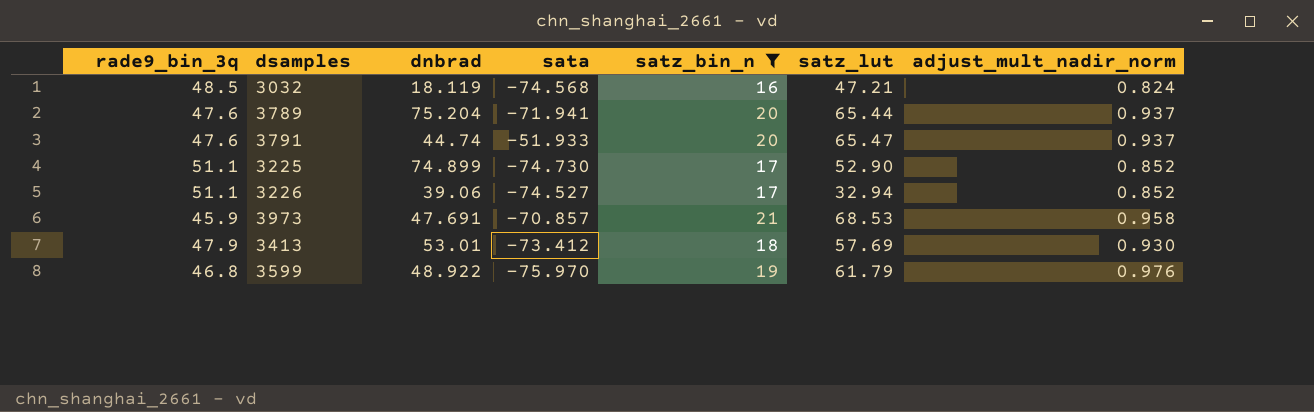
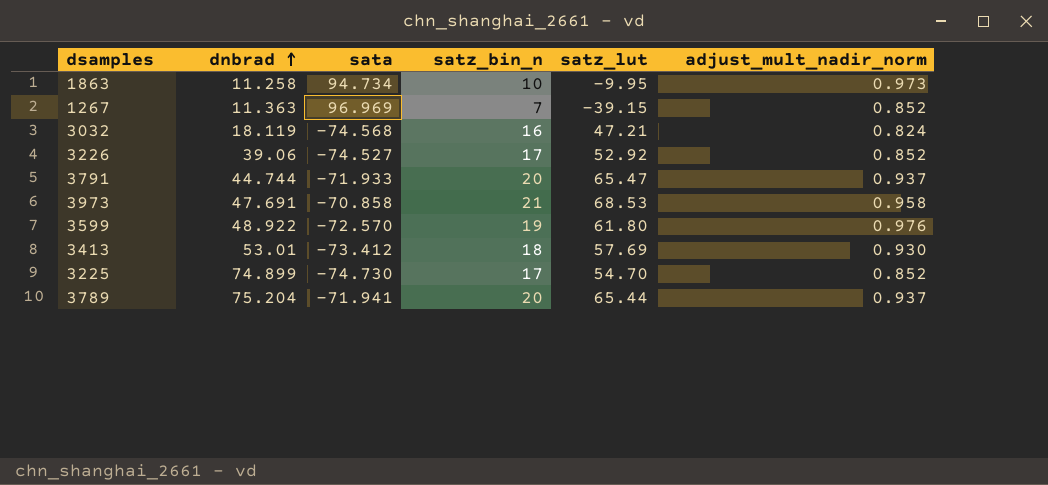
filter: satz_bin_n >= 16 -> none
row order: none -> dnbrad ascending
column rade9_bin_3q | position: 1 -> none
3226 | satz_lut: 32.94 -> 52.92
3791 | dnbrad: 44.74 -> 44.744
3791 | sata: -51.933 -> -71.933
3973 | sata: -70.857 -> -70.858
3599 | sata: -75.970 -> -72.570
3599 | satz_lut: 61.79 -> 61.80
3225 | satz_lut: 52.90 -> 54.70

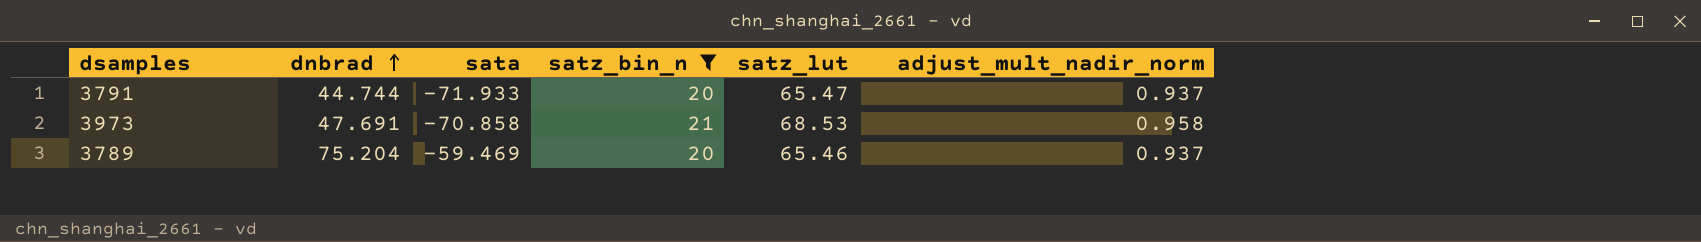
filter: none -> satz_bin_n >= 20
3789 | sata: -71.941 -> -59.469
3789 | satz_lut: 65.44 -> 65.46

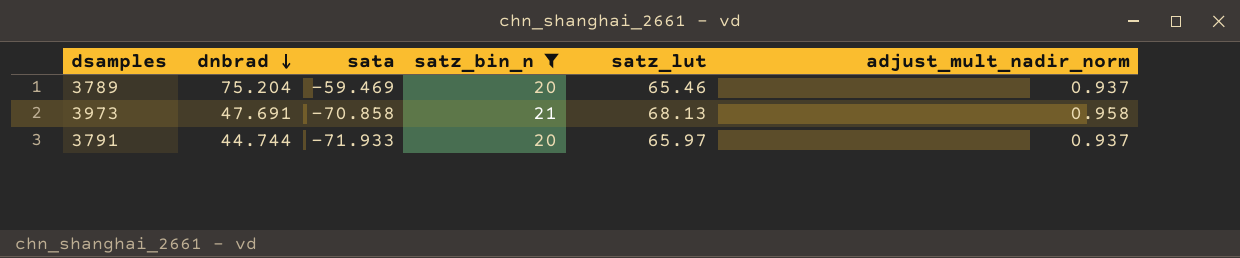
row order: dnbrad ascending -> dnbrad descending
3973 | satz_lut: 68.53 -> 68.13
3791 | satz_lut: 65.47 -> 65.97

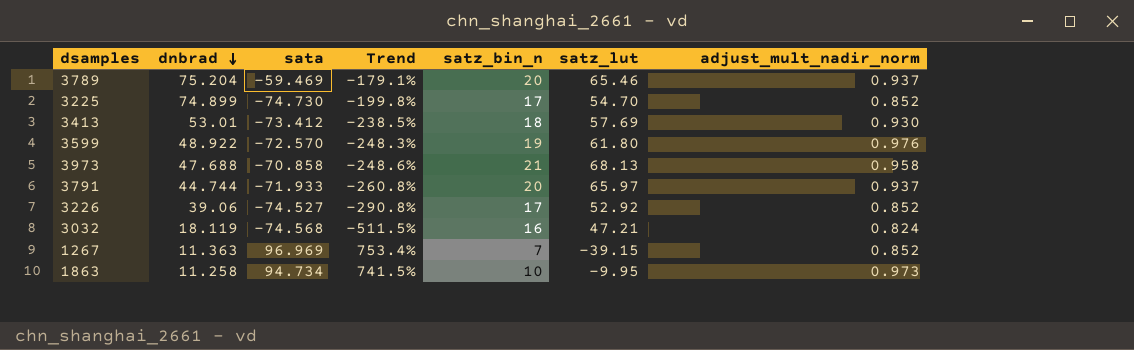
filter: satz_bin_n >= 20 -> none
column Trend | formula: none -> ([sata] - [dnbrad]) / [dnbrad]
3973 | dnbrad: 47.691 -> 47.688

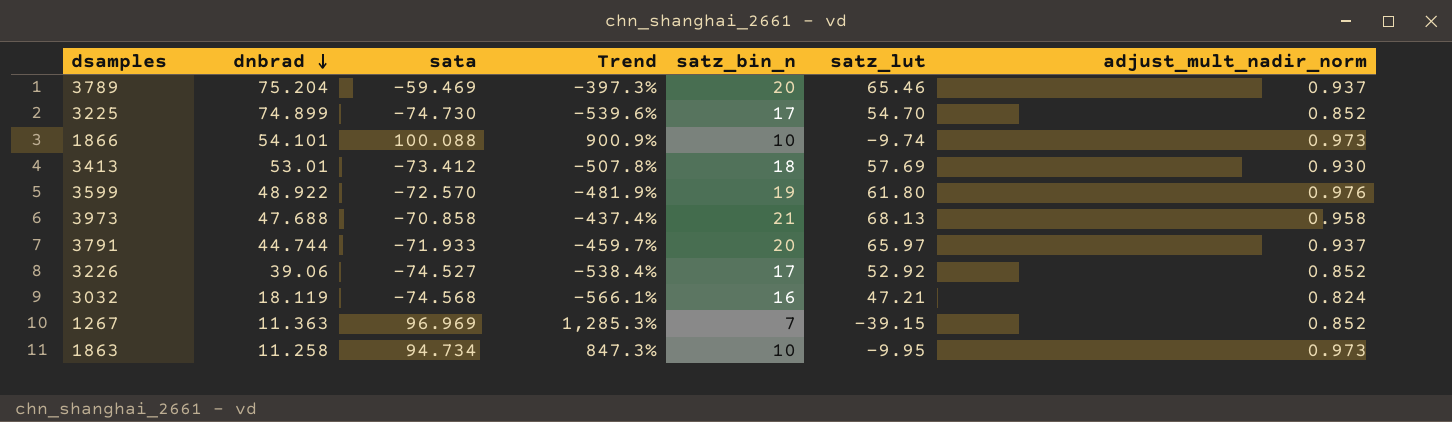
column Trend | formula: ([sata] - [dnbrad]) / [dnbrad] -> ([sata] - [satz_bin_n]) / [satz_bin_n]
row 1866: none -> 54.101 | 100.088 | 900.9% | 10 | -9.74 | 0.973

